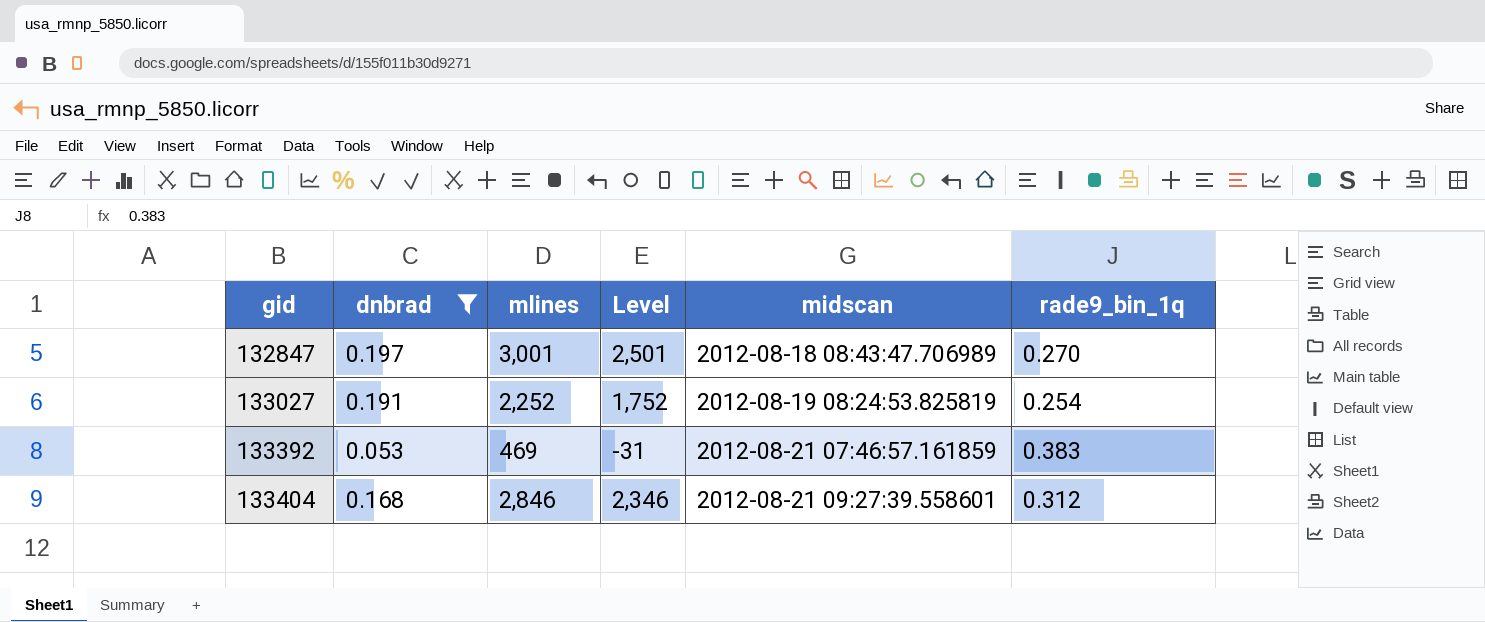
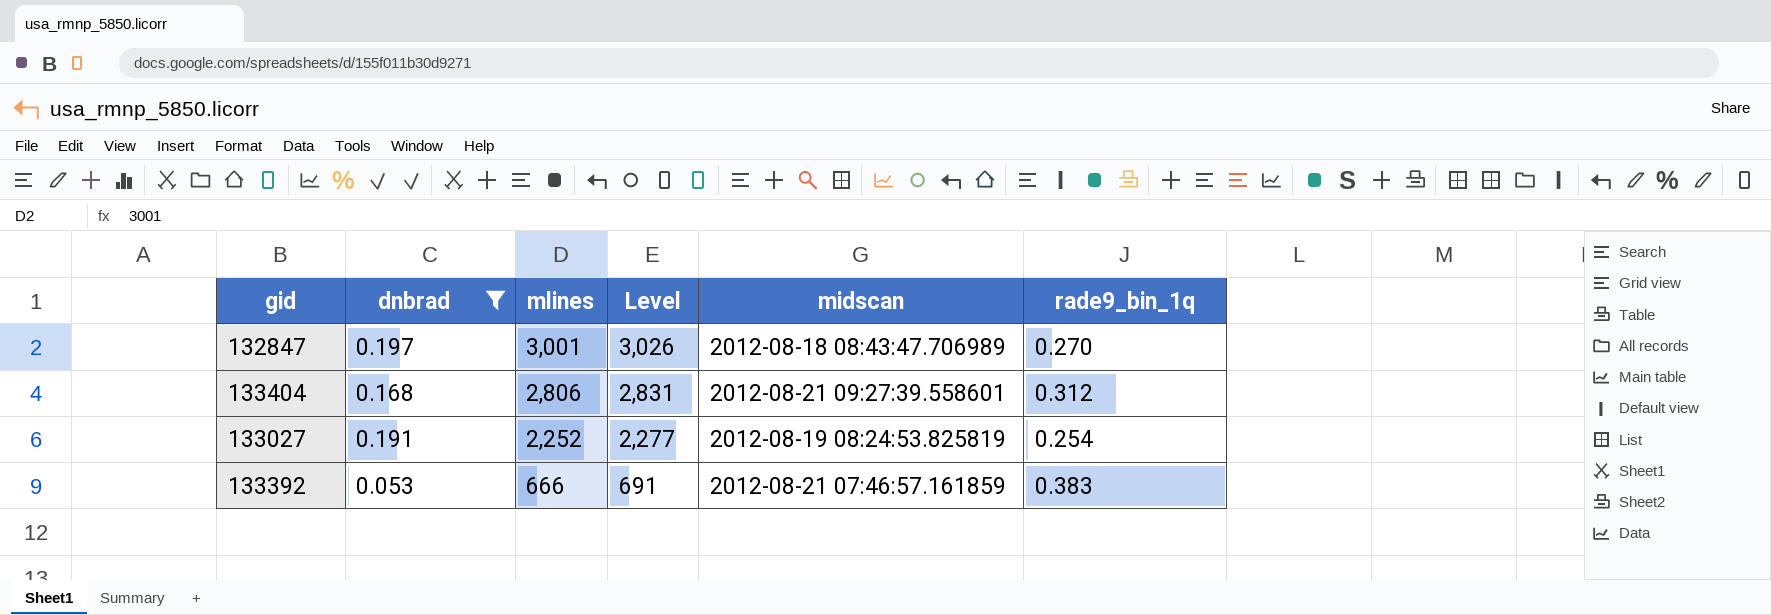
row order: gid ascending -> mlines descending
column Level | formula: [mlines] - 500 -> [mlines] + 25
133404 | mlines: 2,846 -> 2,806
133392 | mlines: 469 -> 666

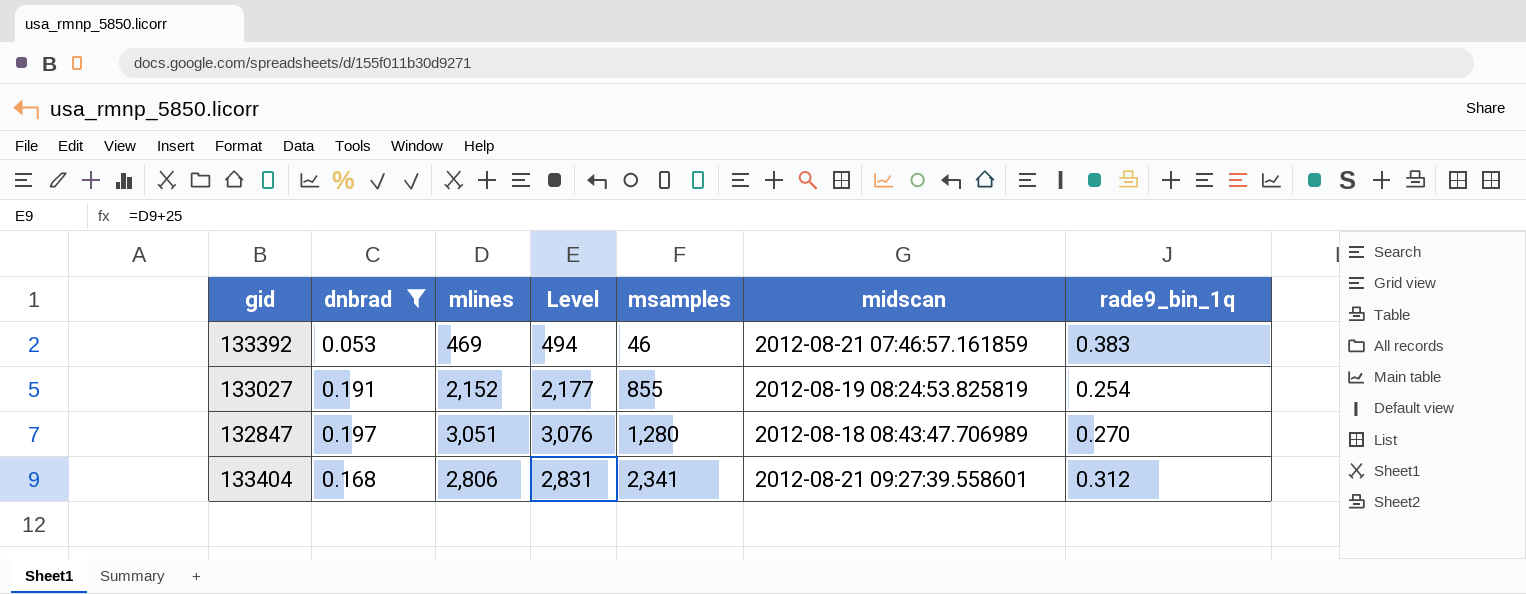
row order: mlines descending -> msamples ascending
column msamples | position: none -> 5
133392 | mlines: 666 -> 469
133392 | Level: 691 -> 494
133027 | mlines: 2,252 -> 2,152
133027 | Level: 2,277 -> 2,177
132847 | mlines: 3,001 -> 3,051
132847 | Level: 3,026 -> 3,076

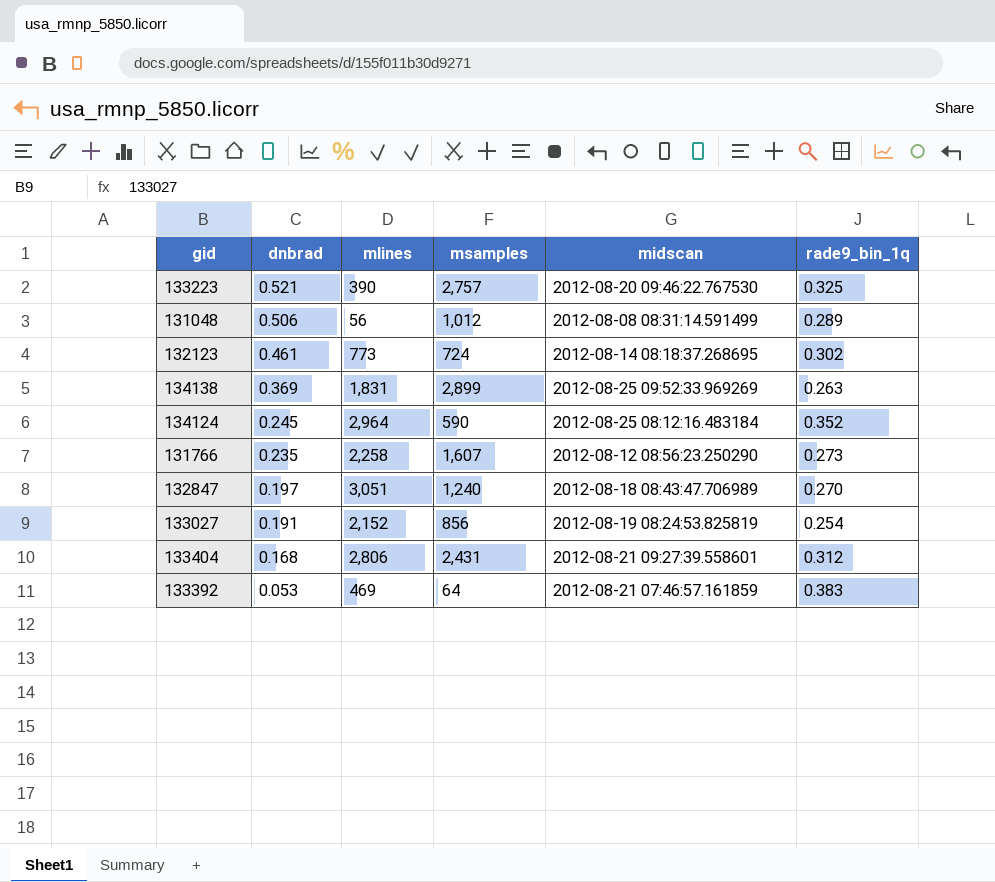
filter: dnbrad <= 0.197 -> none
row order: msamples ascending -> dnbrad descending
column Level | formula: [mlines] + 25 -> none
132847 | msamples: 1,280 -> 1,240
133027 | msamples: 855 -> 856
133404 | msamples: 2,341 -> 2,431
133392 | msamples: 46 -> 64

